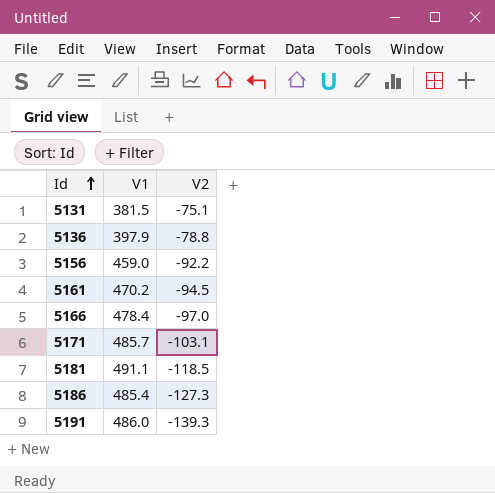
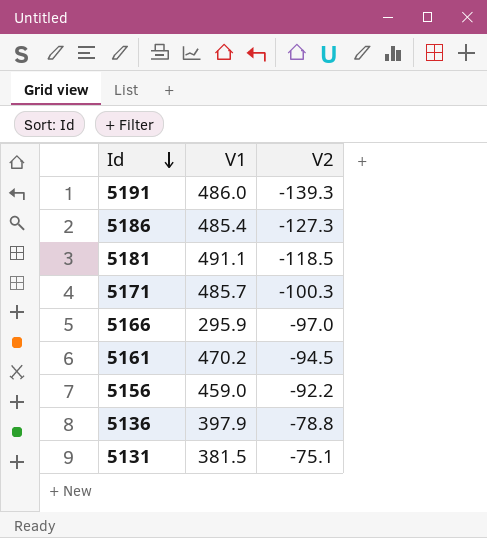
row order: Id ascending -> Id descending
5171 | V2: -103.1 -> -100.3
5166 | V1: 478.4 -> 295.9

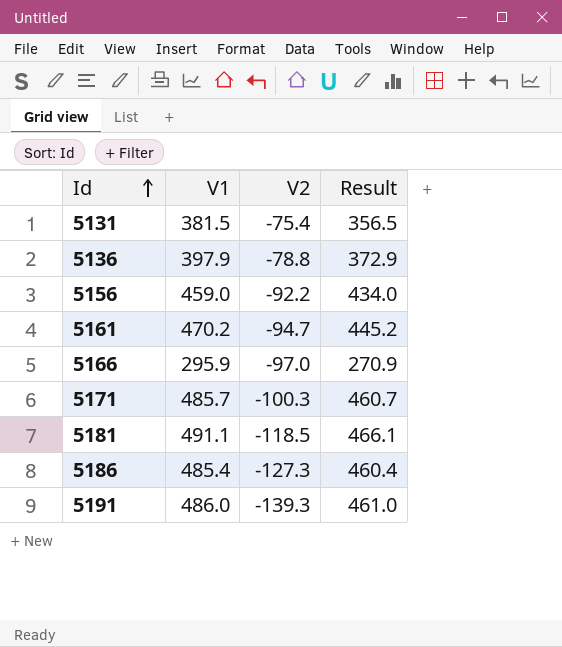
row order: Id descending -> Id ascending
column Result | formula: none -> [V1] - 25
5131 | V2: -75.1 -> -75.4
5161 | V2: -94.5 -> -94.7

